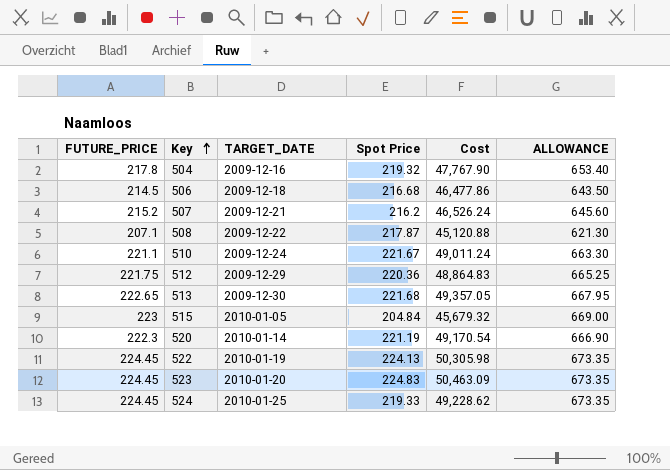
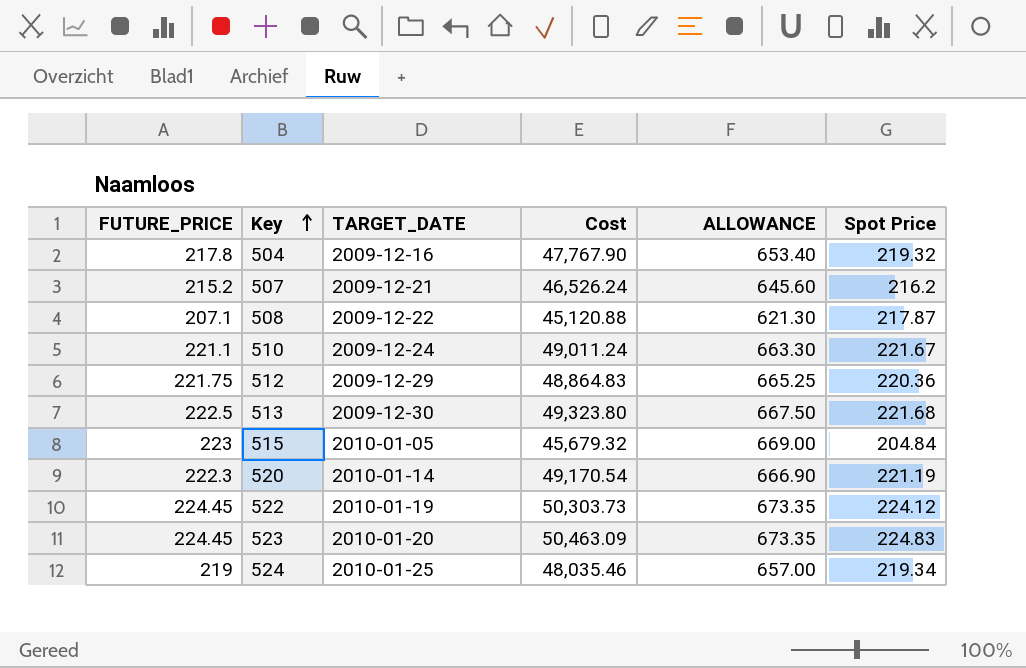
column Spot Price | position: 4 -> 6
row 506: 214.5 | 2009-12-18 | 216.68 | 46,477.86 | 643.50 -> none
513 | FUTURE_PRICE: 222.65 -> 222.5
513 | Cost: 49,357.05 -> 49,323.80
513 | ALLOWANCE: 667.95 -> 667.50
522 | Cost: 50,305.98 -> 50,303.73
522 | Spot Price: 224.13 -> 224.12
524 | FUTURE_PRICE: 224.45 -> 219
524 | Cost: 49,228.62 -> 48,035.46
524 | ALLOWANCE: 673.35 -> 657.00
524 | Spot Price: 219.33 -> 219.34

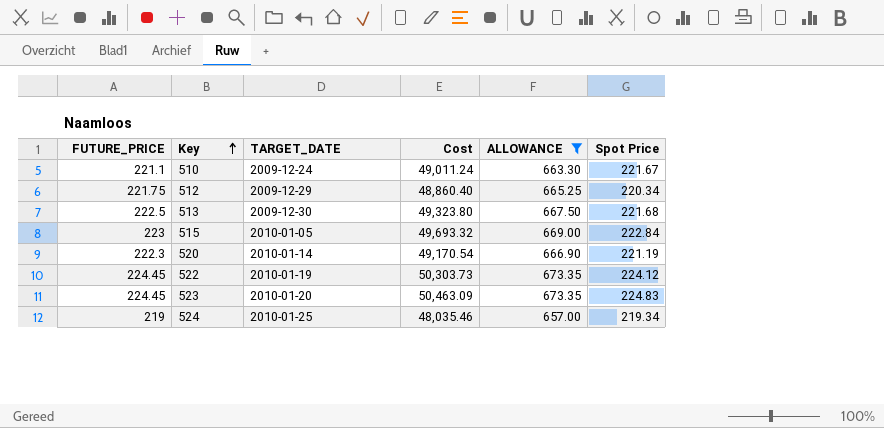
filter: none -> ALLOWANCE >= 657.00
512 | Cost: 48,864.83 -> 48,860.40
512 | Spot Price: 220.36 -> 220.34
515 | Cost: 45,679.32 -> 49,693.32
515 | Spot Price: 204.84 -> 222.84

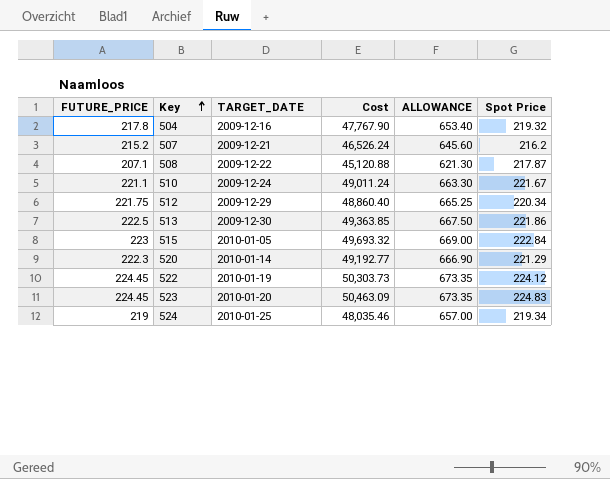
filter: ALLOWANCE >= 657.00 -> none
513 | Cost: 49,323.80 -> 49,363.85
513 | Spot Price: 221.68 -> 221.86
520 | Cost: 49,170.54 -> 49,192.77
520 | Spot Price: 221.19 -> 221.29

